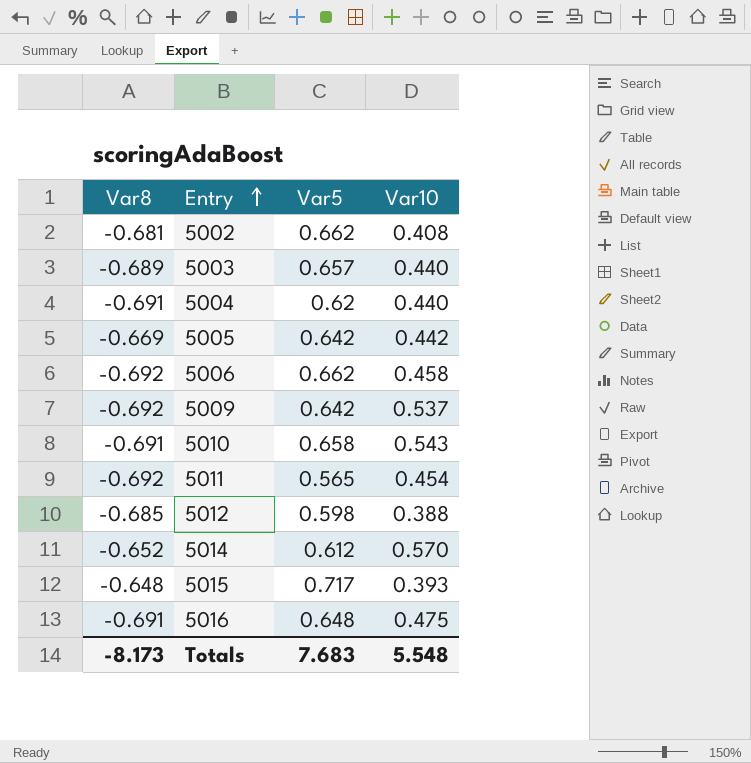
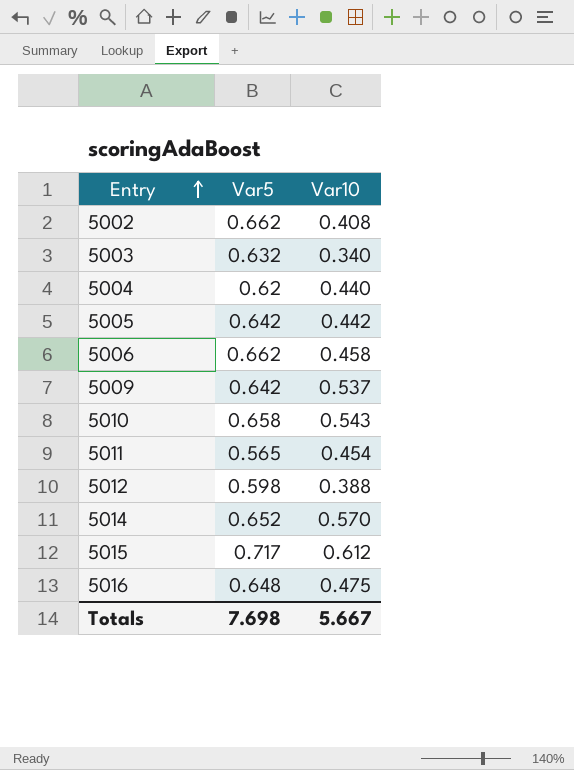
column Var8 | position: 1 -> none
5003 | Var5: 0.657 -> 0.632
5003 | Var10: 0.440 -> 0.340
5014 | Var5: 0.612 -> 0.652
5015 | Var10: 0.393 -> 0.612
Totals | Var5: 7.683 -> 7.698
Totals | Var10: 5.548 -> 5.667

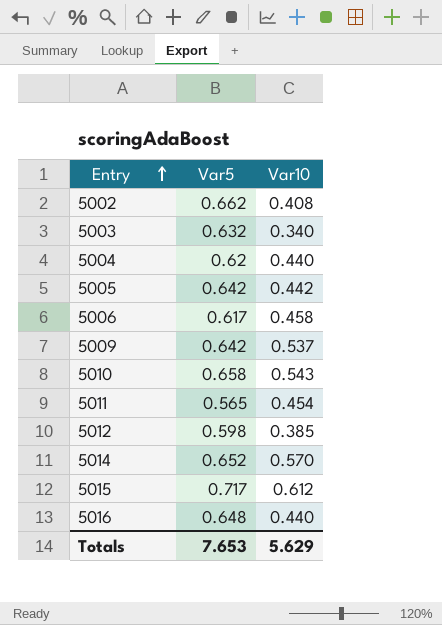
5006 | Var5: 0.662 -> 0.617
5012 | Var10: 0.388 -> 0.385
5016 | Var10: 0.475 -> 0.440
Totals | Var5: 7.698 -> 7.653
Totals | Var10: 5.667 -> 5.629

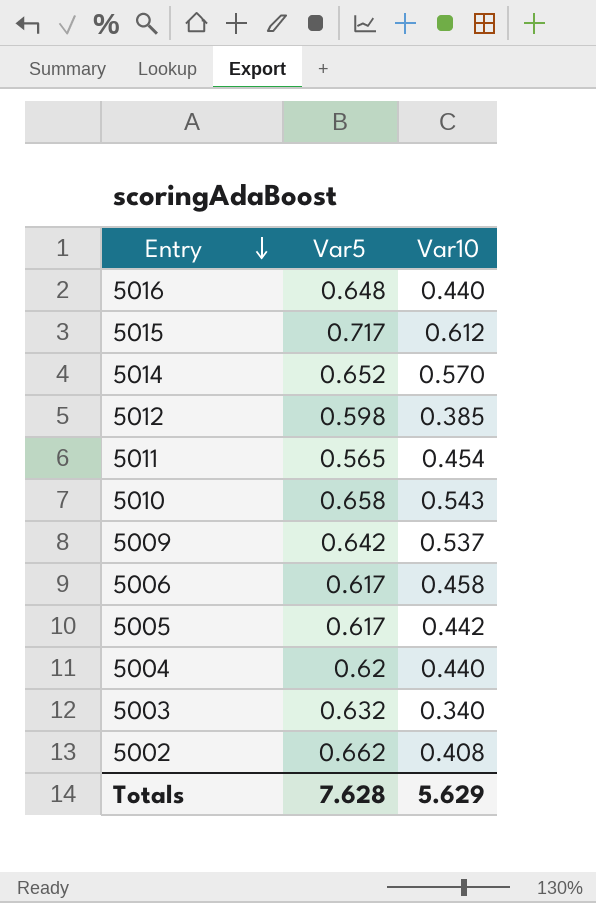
row order: Entry ascending -> Entry descending
5005 | Var5: 0.642 -> 0.617
Totals | Var5: 7.653 -> 7.628

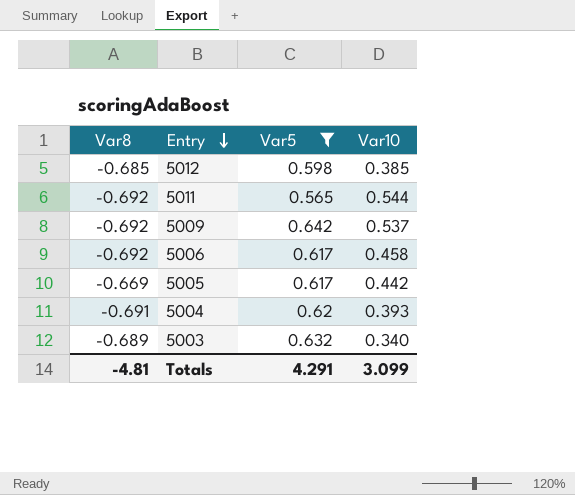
filter: none -> Var5 <= 0.642
column Var8 | position: none -> 1
5011 | Var10: 0.454 -> 0.544
5004 | Var10: 0.440 -> 0.393
Totals | Var5: 7.628 -> 4.291
Totals | Var10: 5.629 -> 3.099

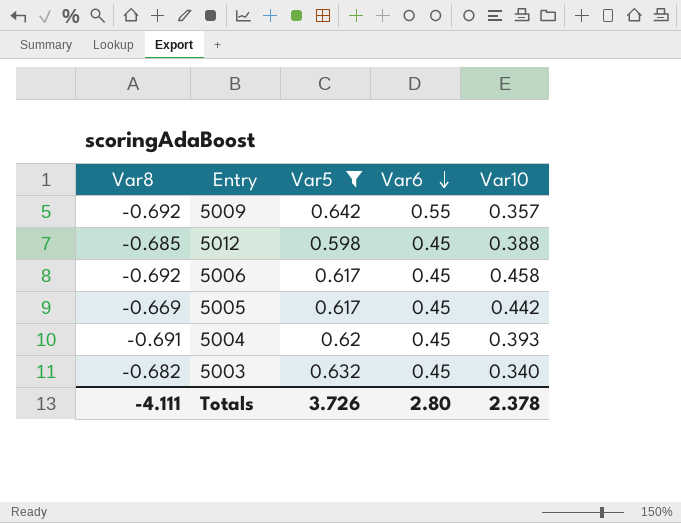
row order: Entry descending -> Var6 descending
column Var6 | position: none -> 4
row 5011: -0.692 | 0.565 | 0.544 -> none
5009 | Var10: 0.537 -> 0.357
5012 | Var10: 0.385 -> 0.388
5003 | Var8: -0.689 -> -0.682
Totals | Var8: -4.81 -> -4.111
Totals | Var5: 4.291 -> 3.726
Totals | Var10: 3.099 -> 2.378

